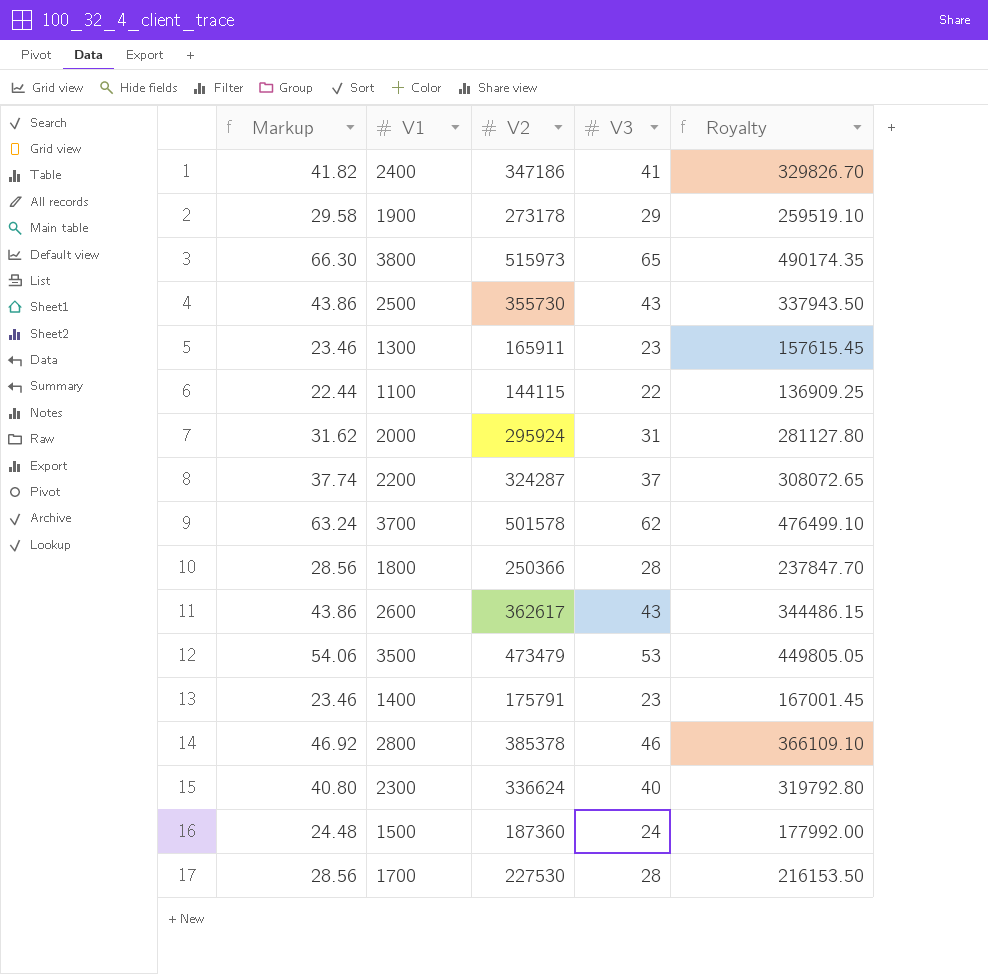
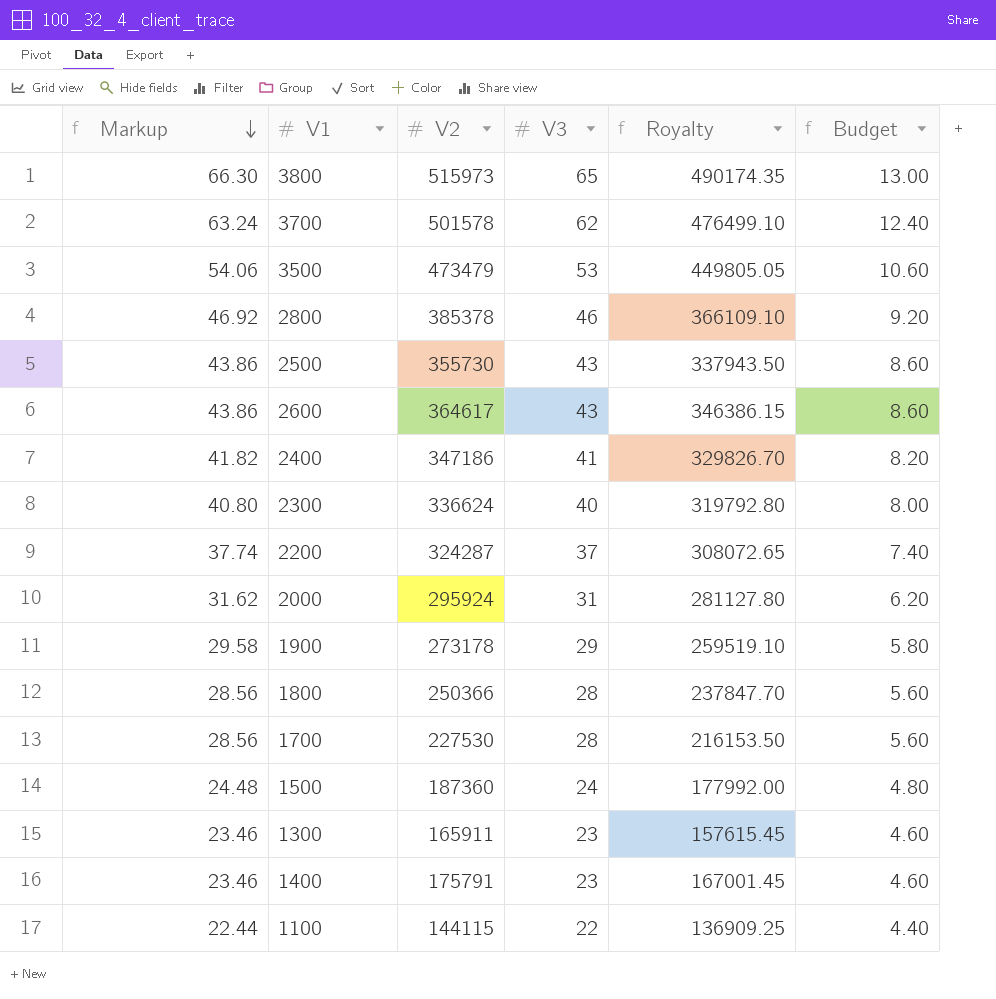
row order: none -> Markup descending
column Budget | formula: none -> [V3] * 0.2
2600 | V2: 362617 -> 364617
2600 | Royalty: 344486.15 -> 346386.15

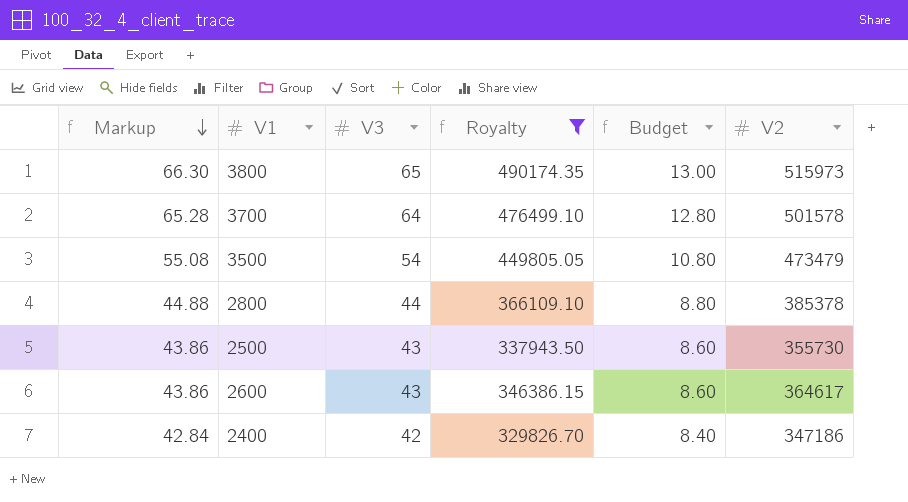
filter: none -> Royalty >= 329826.70
column V2 | position: 3 -> 6
3700 | Markup: 63.24 -> 65.28
3700 | V3: 62 -> 64
3700 | Budget: 12.40 -> 12.80
3500 | Markup: 54.06 -> 55.08
3500 | V3: 53 -> 54
3500 | Budget: 10.60 -> 10.80
2800 | Markup: 46.92 -> 44.88
2800 | V3: 46 -> 44
2800 | Budget: 9.20 -> 8.80
2400 | Markup: 41.82 -> 42.84
2400 | V3: 41 -> 42
2400 | Budget: 8.20 -> 8.40

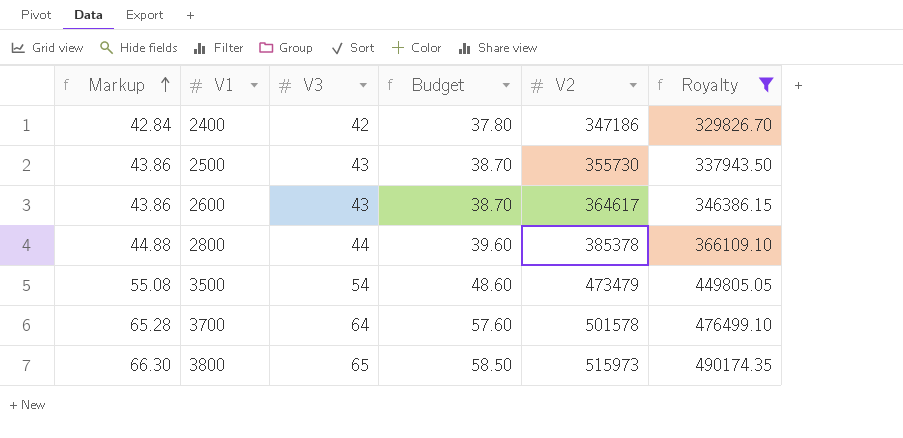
row order: Markup descending -> Markup ascending
column Budget | formula: [V3] * 0.2 -> [V3] * 0.9
column Royalty | position: 4 -> 6

